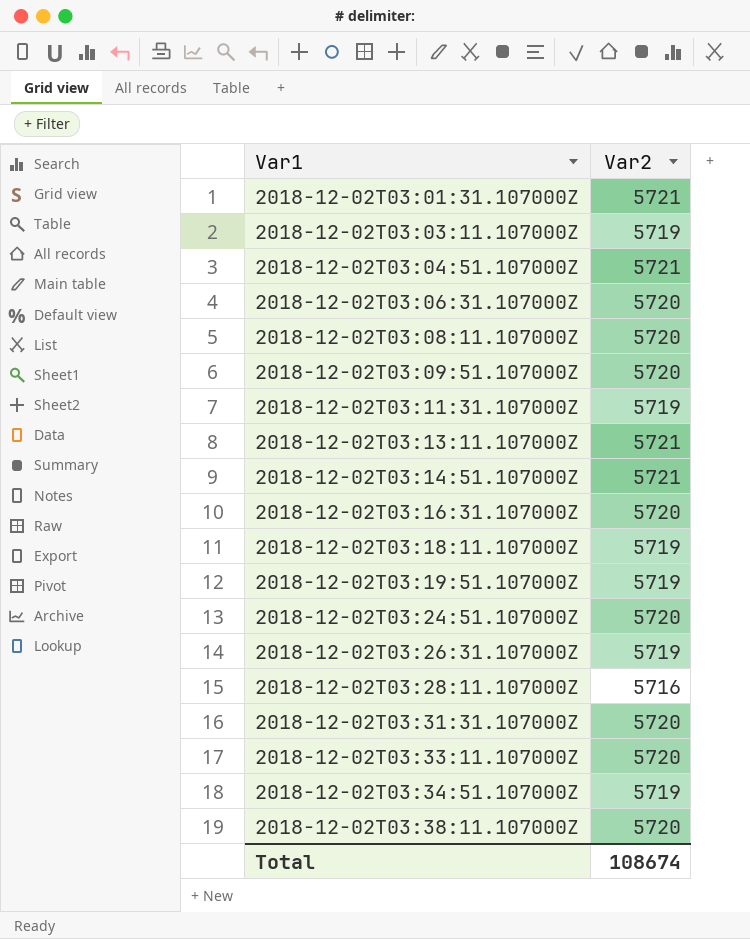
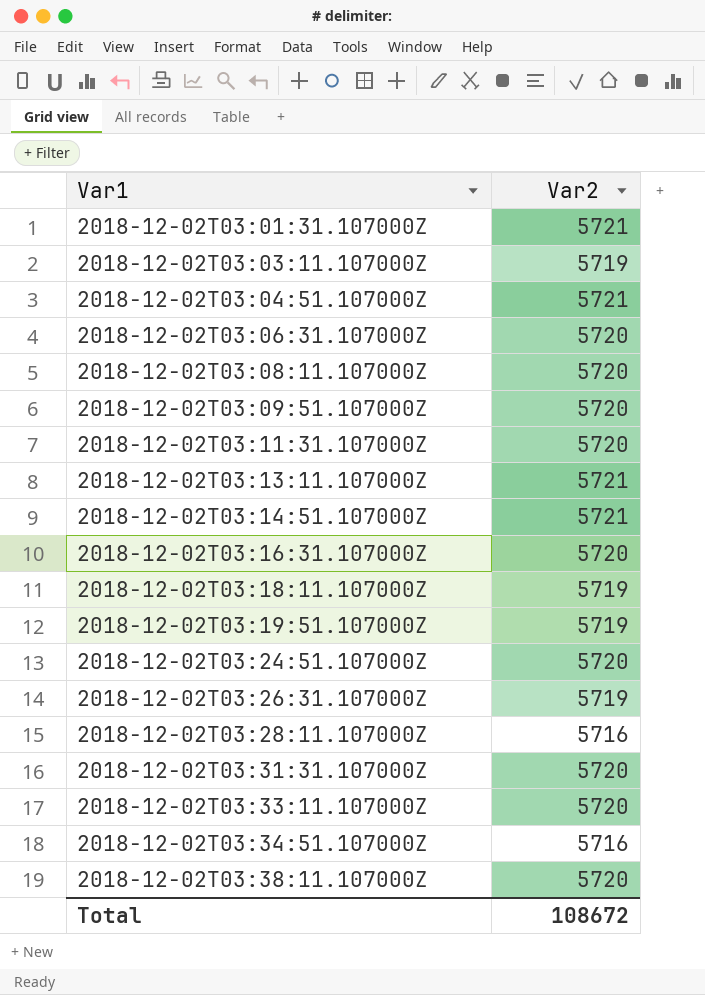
2018-12-02T03:11:31.107000Z | Var2: 5719 -> 5720
2018-12-02T03:34:51.107000Z | Var2: 5719 -> 5716
Total | Var2: 108674 -> 108672

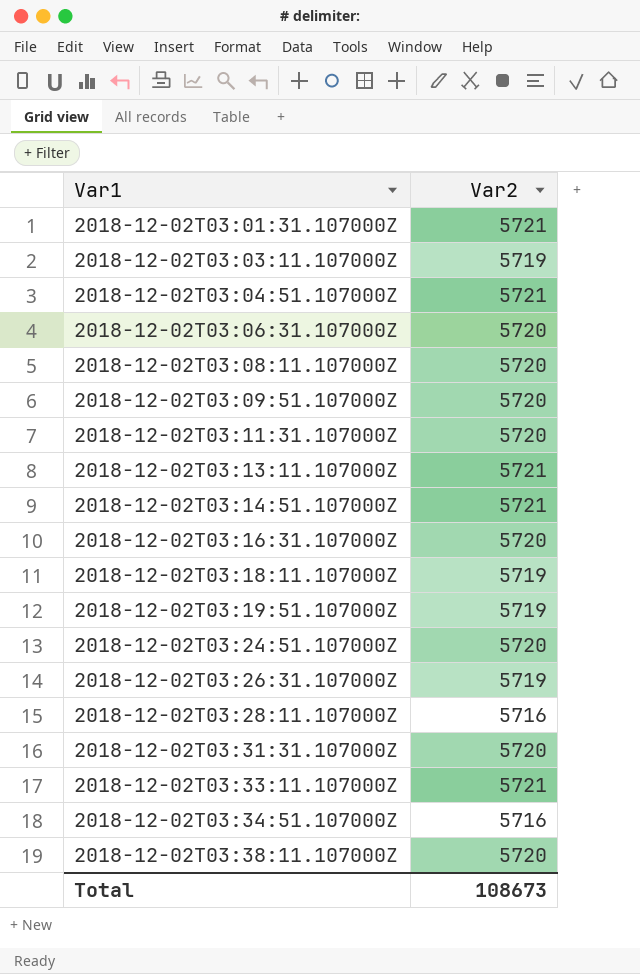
2018-12-02T03:33:11.107000Z | Var2: 5720 -> 5721
Total | Var2: 108672 -> 108673

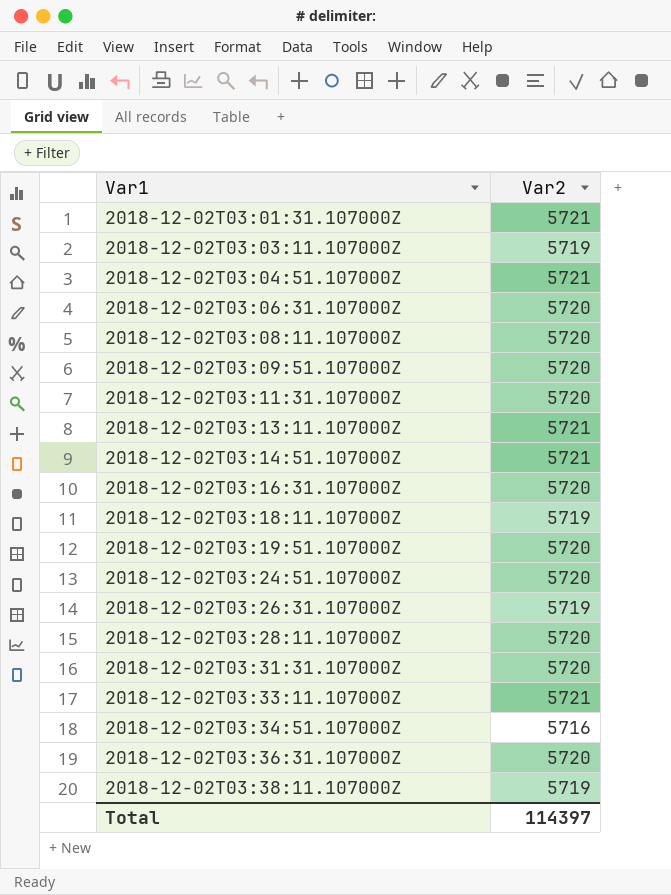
2018-12-02T03:19:51.107000Z | Var2: 5719 -> 5720
2018-12-02T03:28:11.107000Z | Var2: 5716 -> 5720
row 2018-12-02T03:36:31.107000Z: none -> 5720
2018-12-02T03:38:11.107000Z | Var2: 5720 -> 5719
Total | Var2: 108673 -> 114397

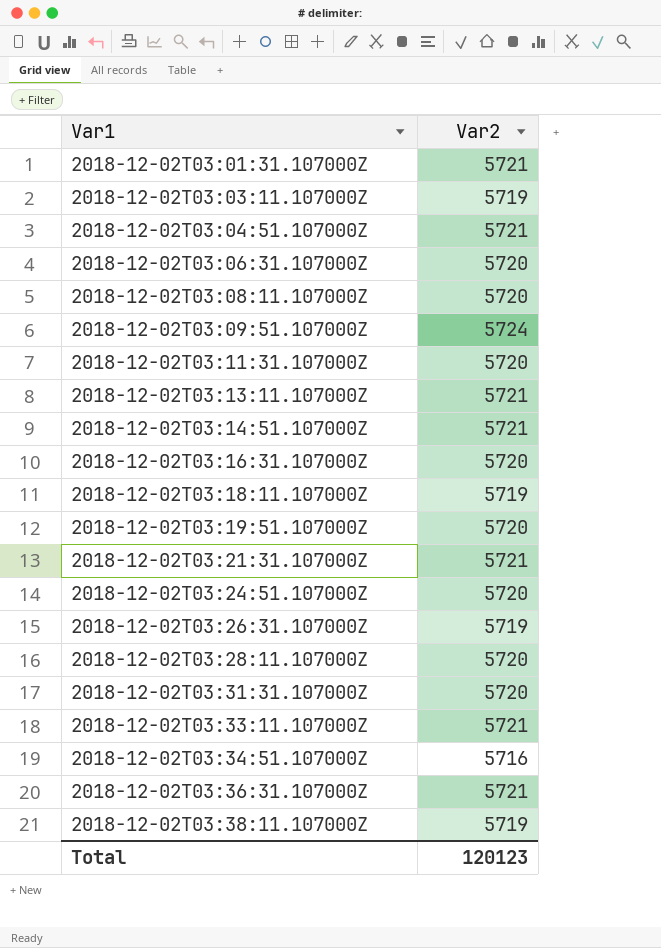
2018-12-02T03:09:51.107000Z | Var2: 5720 -> 5724
row 2018-12-02T03:21:31.107000Z: none -> 5721
2018-12-02T03:36:31.107000Z | Var2: 5720 -> 5721
Total | Var2: 114397 -> 120123

